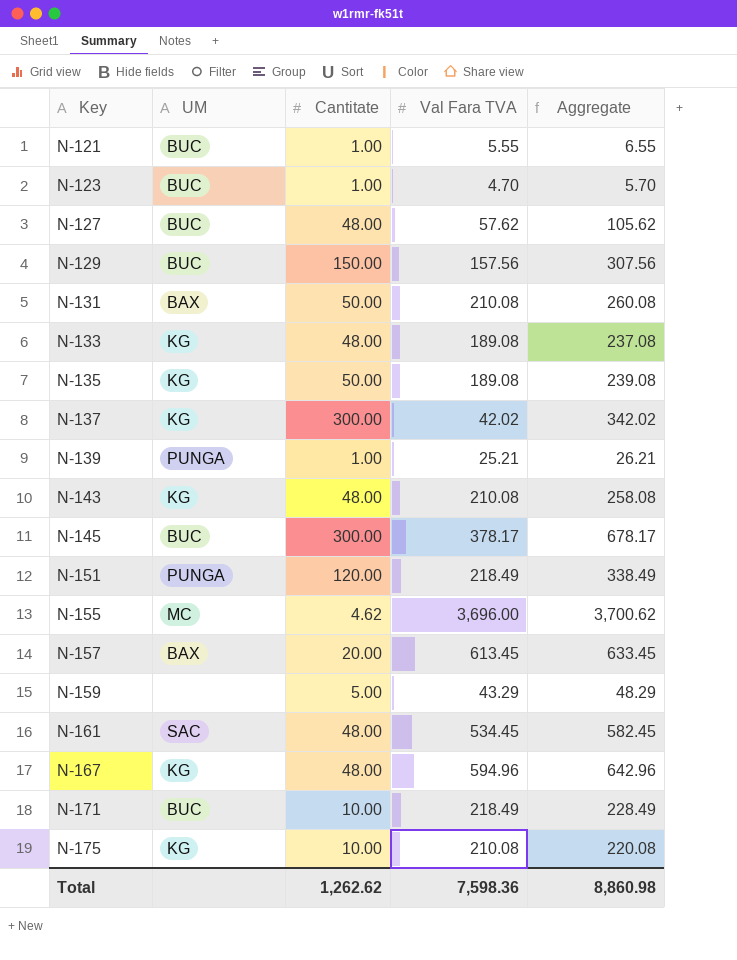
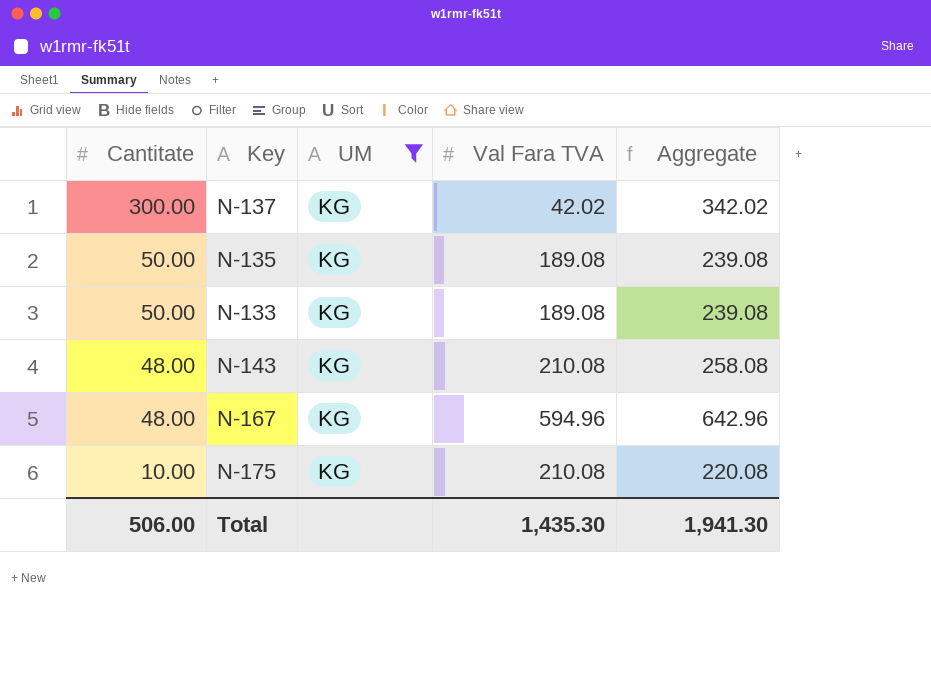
filter: none -> UM = KG
row order: Key ascending -> Cantitate descending
column Cantitate | position: 3 -> 1
N-133 | Cantitate: 48.00 -> 50.00
N-133 | Aggregate: 237.08 -> 239.08
Total | Cantitate: 1,262.62 -> 506.00
Total | Val Fara TVA: 7,598.36 -> 1,435.30
Total | Aggregate: 8,860.98 -> 1,941.30

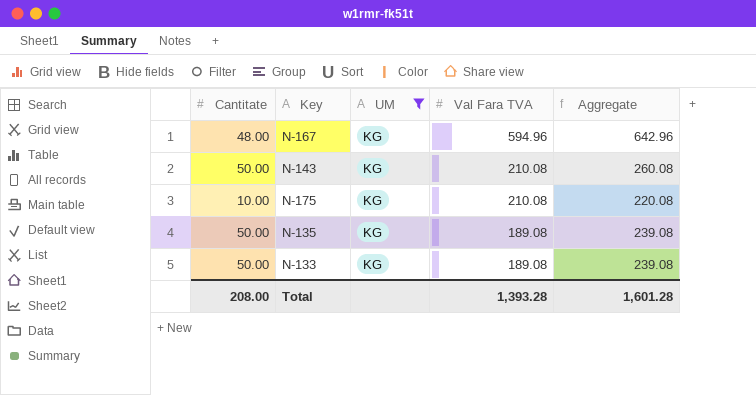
row order: Cantitate descending -> Val Fara TVA descending
row N-137: 300.00 | KG | 42.02 | 342.02 -> none
N-143 | Cantitate: 48.00 -> 50.00
N-143 | Aggregate: 258.08 -> 260.08
Total | Cantitate: 506.00 -> 208.00
Total | Val Fara TVA: 1,435.30 -> 1,393.28
Total | Aggregate: 1,941.30 -> 1,601.28

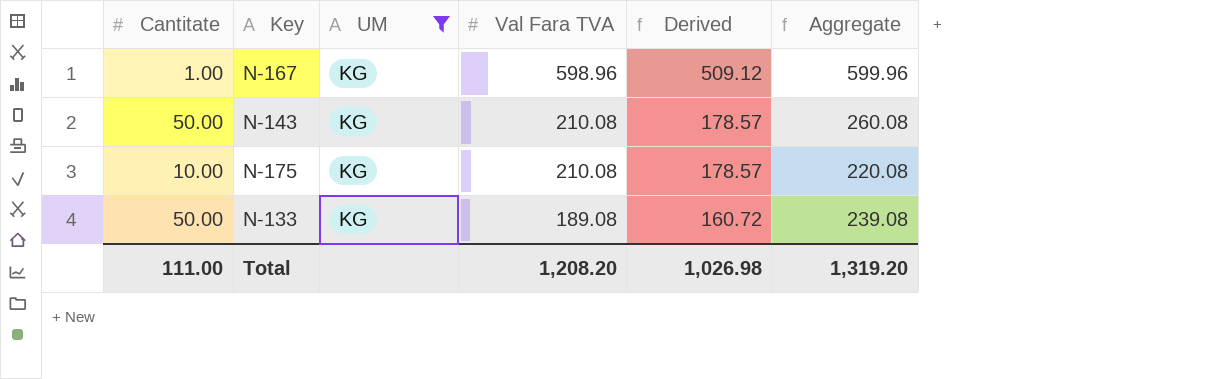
column Derived | formula: none -> [Val Fara TVA] * 0.85
row N-135: 50.00 | KG | 189.08 | 239.08 -> none
N-167 | Cantitate: 48.00 -> 1.00
N-167 | Val Fara TVA: 594.96 -> 598.96
N-167 | Aggregate: 642.96 -> 599.96
Total | Cantitate: 208.00 -> 111.00
Total | Val Fara TVA: 1,393.28 -> 1,208.20
Total | Aggregate: 1,601.28 -> 1,319.20

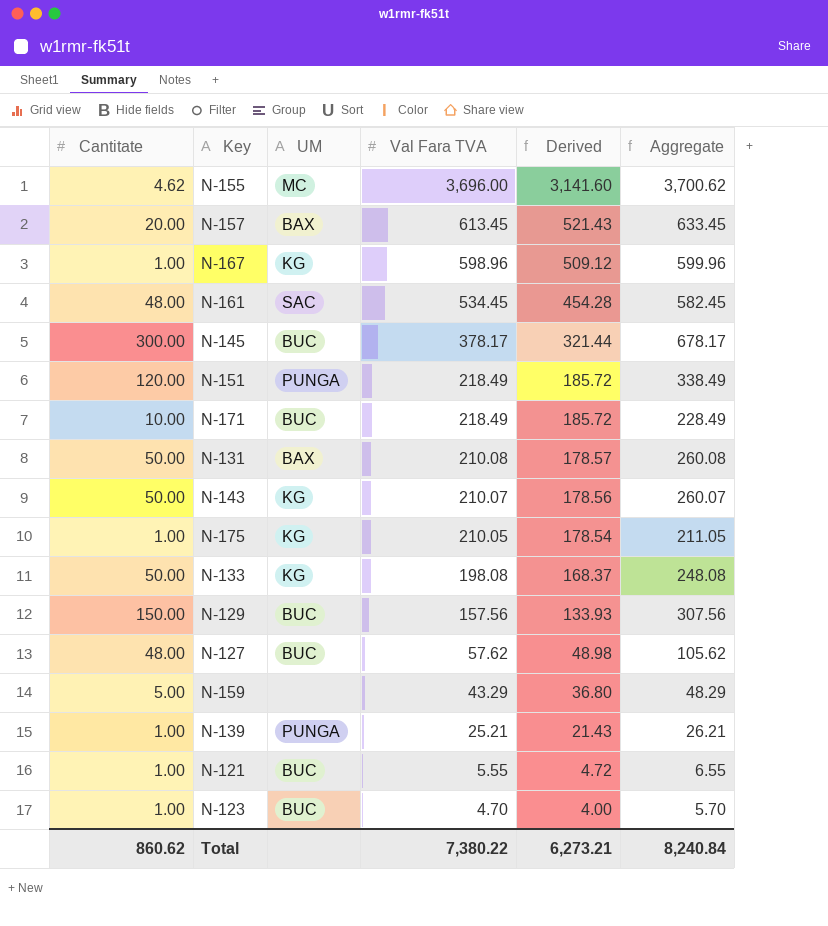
filter: UM = KG -> none
N-143 | Val Fara TVA: 210.08 -> 210.07
N-143 | Derived: 178.57 -> 178.56
N-143 | Aggregate: 260.08 -> 260.07
N-175 | Cantitate: 10.00 -> 1.00
N-175 | Val Fara TVA: 210.08 -> 210.05
N-175 | Derived: 178.57 -> 178.54
N-175 | Aggregate: 220.08 -> 211.05
N-133 | Val Fara TVA: 189.08 -> 198.08
N-133 | Derived: 160.72 -> 168.37
N-133 | Aggregate: 239.08 -> 248.08
Total | Cantitate: 111.00 -> 860.62
Total | Val Fara TVA: 1,208.20 -> 7,380.22
Total | Derived: 1,026.98 -> 6,273.21
Total | Aggregate: 1,319.20 -> 8,240.84

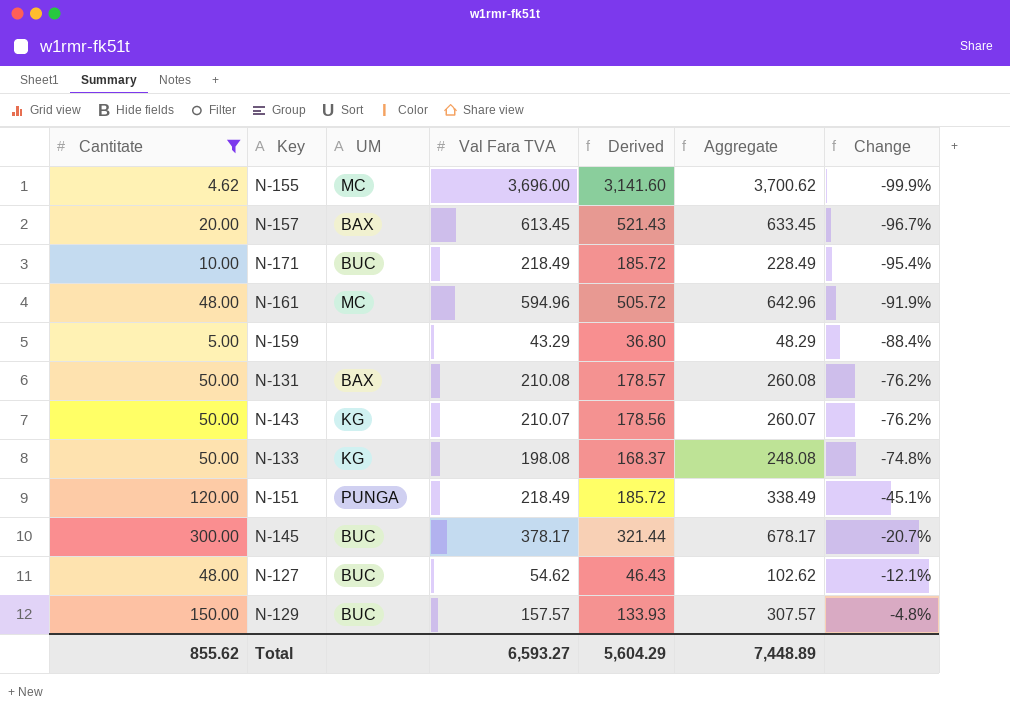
filter: none -> Cantitate != 1.00
row order: Val Fara TVA descending -> Change ascending
column Change | formula: none -> ([Cantitate] - [Val Fara TVA]) / [Val Fara TVA]
N-161 | UM: SAC -> MC
N-161 | Val Fara TVA: 534.45 -> 594.96
N-161 | Derived: 454.28 -> 505.72
N-161 | Aggregate: 582.45 -> 642.96
N-127 | Val Fara TVA: 57.62 -> 54.62
N-127 | Derived: 48.98 -> 46.43
N-127 | Aggregate: 105.62 -> 102.62
N-129 | Val Fara TVA: 157.56 -> 157.57
N-129 | Aggregate: 307.56 -> 307.57
Total | Cantitate: 860.62 -> 855.62
Total | Val Fara TVA: 7,380.22 -> 6,593.27
Total | Derived: 6,273.21 -> 5,604.29
Total | Aggregate: 8,240.84 -> 7,448.89

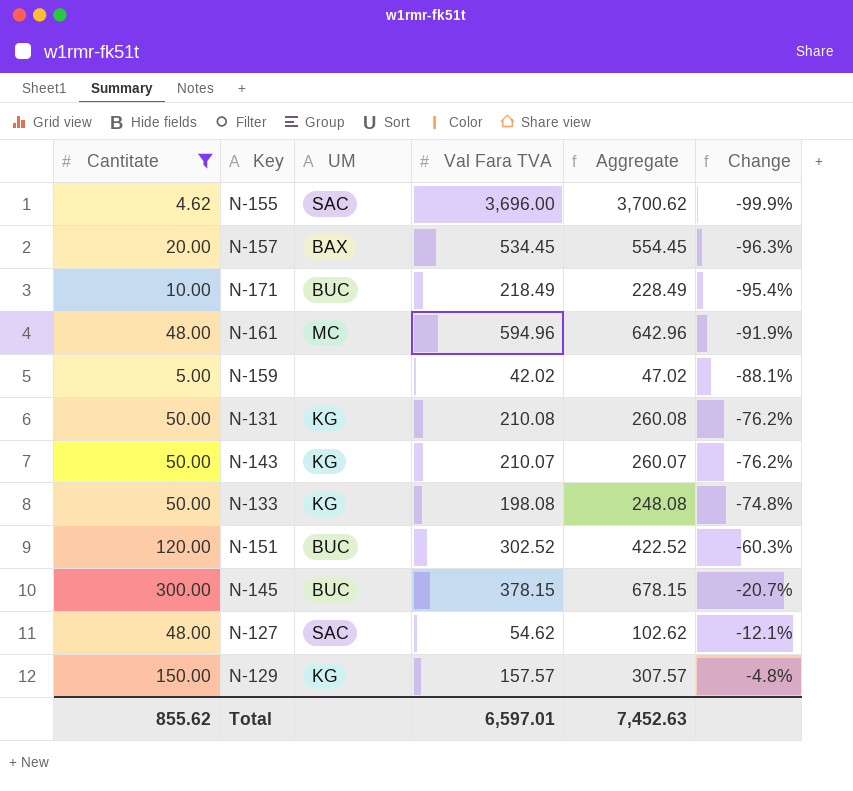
column Derived | formula: [Val Fara TVA] * 0.85 -> none
N-155 | UM: MC -> SAC
N-157 | Val Fara TVA: 613.45 -> 534.45
N-157 | Aggregate: 633.45 -> 554.45
N-157 | Change: -96.7% -> -96.3%
N-159 | Val Fara TVA: 43.29 -> 42.02
N-159 | Aggregate: 48.29 -> 47.02
N-159 | Change: -88.4% -> -88.1%
N-131 | UM: BAX -> KG
N-151 | UM: PUNGA -> BUC
N-151 | Val Fara TVA: 218.49 -> 302.52
N-151 | Aggregate: 338.49 -> 422.52
N-151 | Change: -45.1% -> -60.3%
N-145 | Val Fara TVA: 378.17 -> 378.15
N-145 | Aggregate: 678.17 -> 678.15
N-127 | UM: BUC -> SAC
N-129 | UM: BUC -> KG
Total | Val Fara TVA: 6,593.27 -> 6,597.01
Total | Aggregate: 7,448.89 -> 7,452.63

